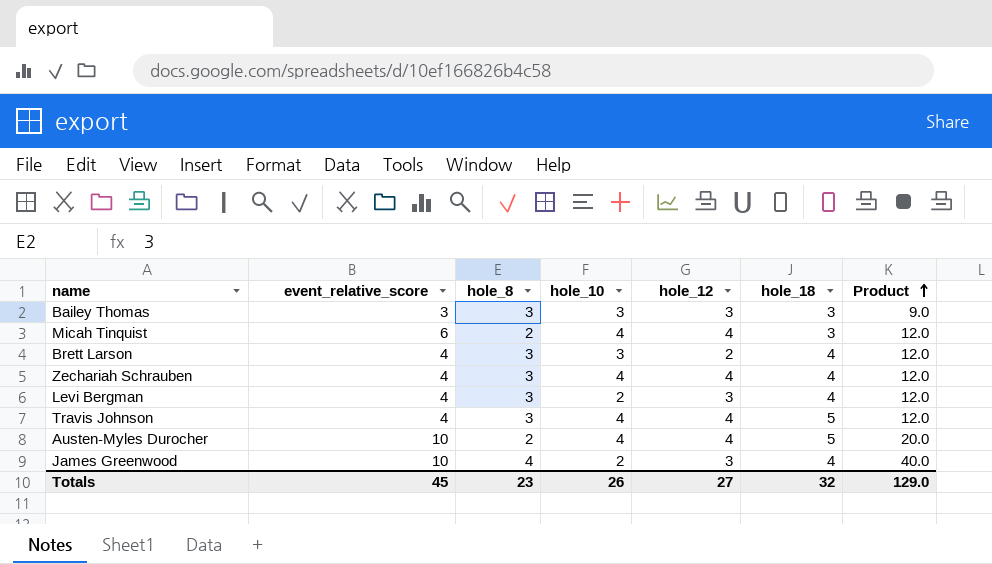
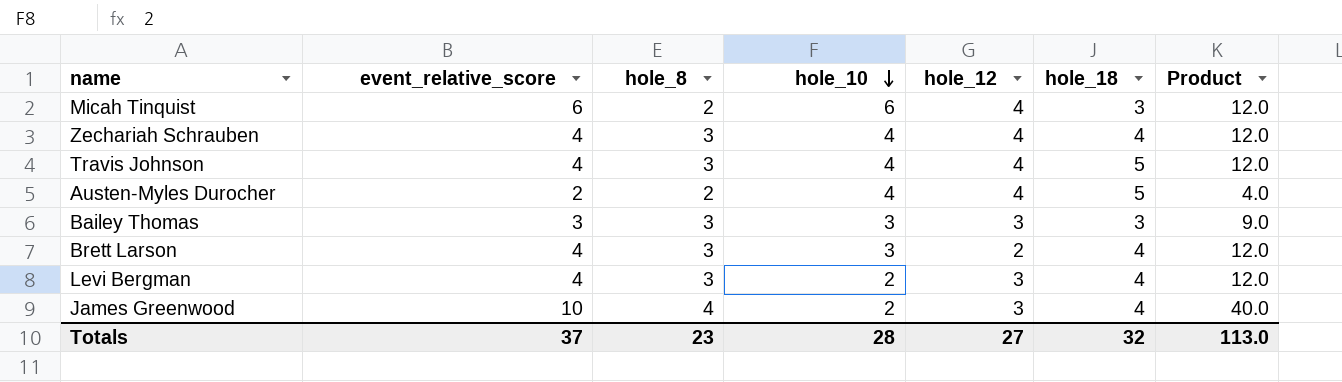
row order: Product ascending -> hole_10 descending
Micah Tinquist | hole_10: 4 -> 6
Austen-Myles Durocher | event_relative_score: 10 -> 2
Austen-Myles Durocher | Product: 20.0 -> 4.0
Totals | event_relative_score: 45 -> 37
Totals | hole_10: 26 -> 28
Totals | Product: 129.0 -> 113.0

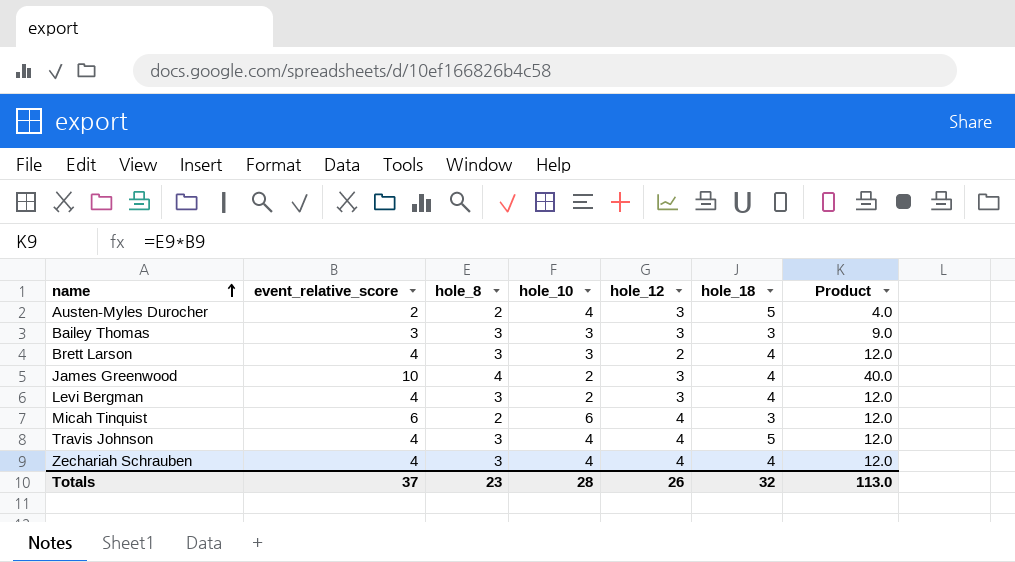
row order: hole_10 descending -> name ascending
Austen-Myles Durocher | hole_12: 4 -> 3
Totals | hole_12: 27 -> 26

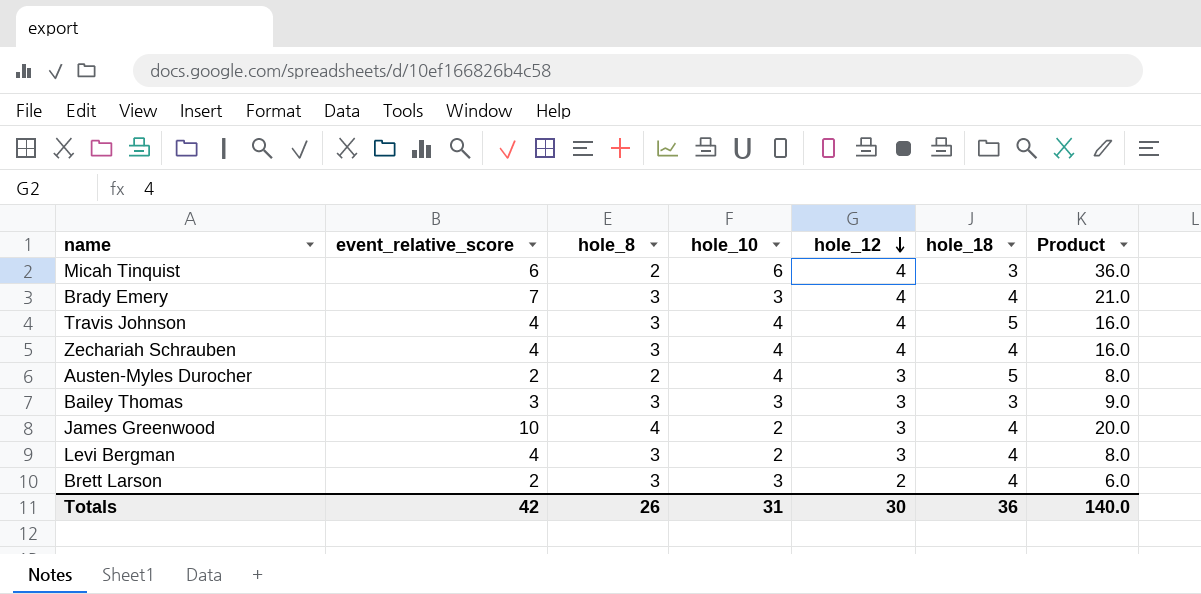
row order: name ascending -> hole_12 descending
column Product | formula: [event_relative_score] * [hole_8] -> [event_relative_score] * [hole_10]
row Brady Emery: none -> 7 | 3 | 3 | 4 | 4 | 21.0
Brett Larson | event_relative_score: 4 -> 2
Totals | event_relative_score: 37 -> 42
Totals | hole_8: 23 -> 26
Totals | hole_10: 28 -> 31
Totals | hole_12: 26 -> 30
Totals | hole_18: 32 -> 36
Totals | Product: 113.0 -> 140.0

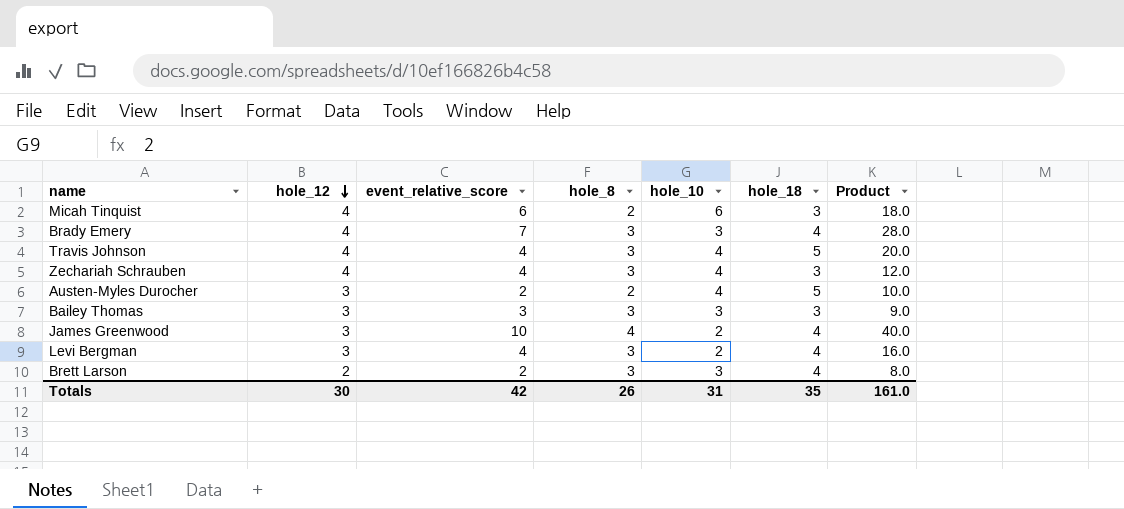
column hole_12 | position: 5 -> 2
column Product | formula: [event_relative_score] * [hole_10] -> [event_relative_score] * [hole_18]
Zechariah Schrauben | hole_18: 4 -> 3
Totals | hole_18: 36 -> 35
Totals | Product: 140.0 -> 161.0

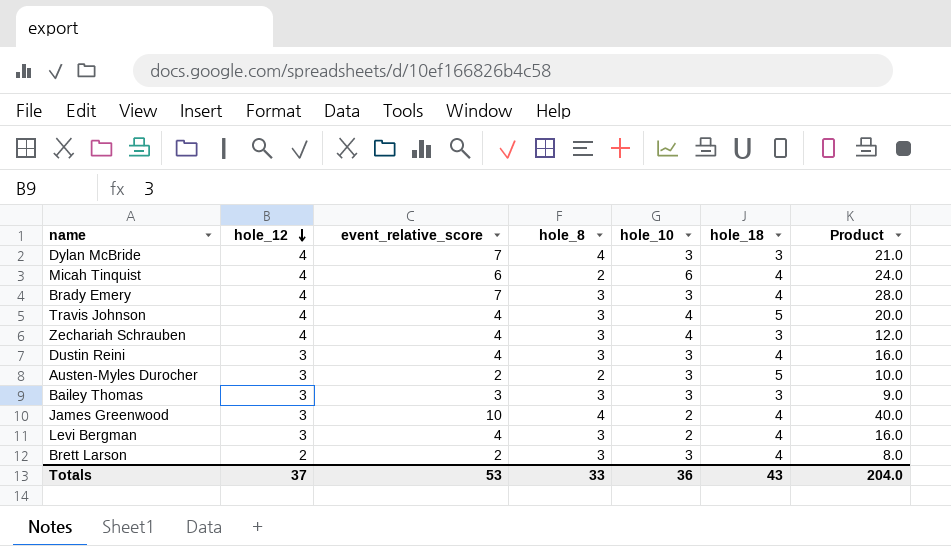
row Dylan McBride: none -> 4 | 7 | 4 | 3 | 3 | 21.0
Micah Tinquist | hole_18: 3 -> 4
Micah Tinquist | Product: 18.0 -> 24.0
row Dustin Reini: none -> 3 | 4 | 3 | 3 | 4 | 16.0
Austen-Myles Durocher | hole_10: 4 -> 3
Totals | hole_12: 30 -> 37
Totals | event_relative_score: 42 -> 53
Totals | hole_8: 26 -> 33
Totals | hole_10: 31 -> 36
Totals | hole_18: 35 -> 43
Totals | Product: 161.0 -> 204.0

